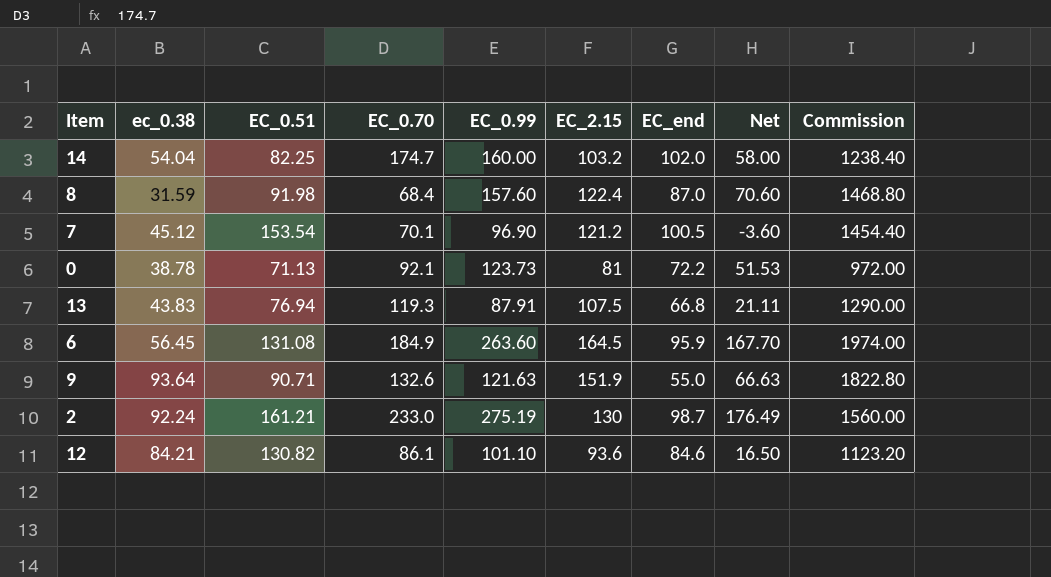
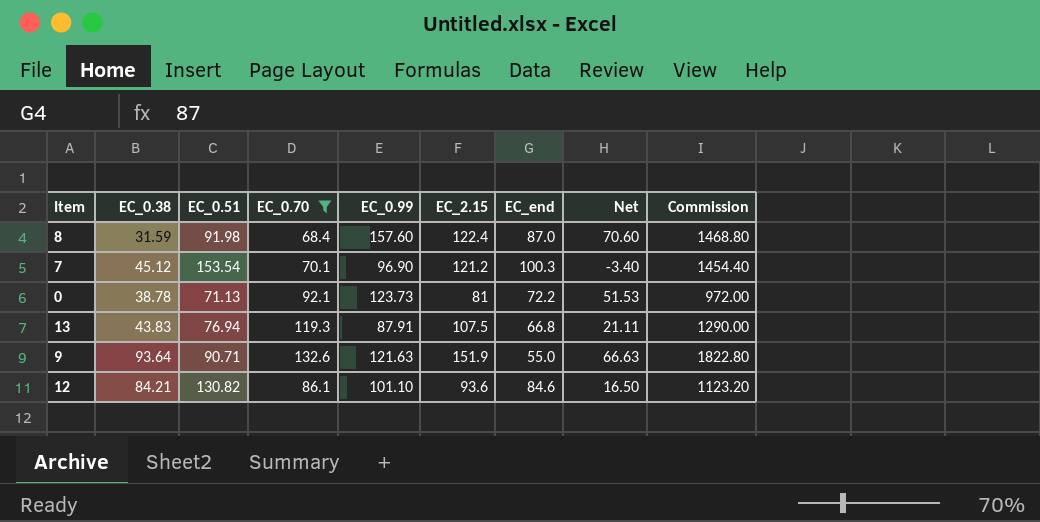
filter: none -> EC_0.70 <= 132.6
column name: ec_0.38 -> EC_0.38
7 | EC_end: 100.5 -> 100.3
7 | Net: -3.60 -> -3.40

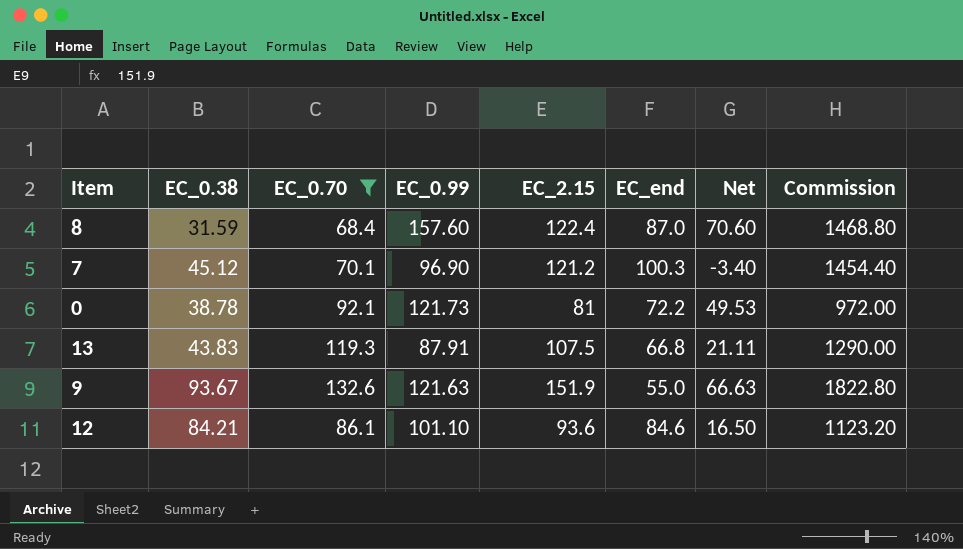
column EC_0.51 | position: 3 -> none
0 | EC_0.99: 123.73 -> 121.73
0 | Net: 51.53 -> 49.53
9 | EC_0.38: 93.64 -> 93.67

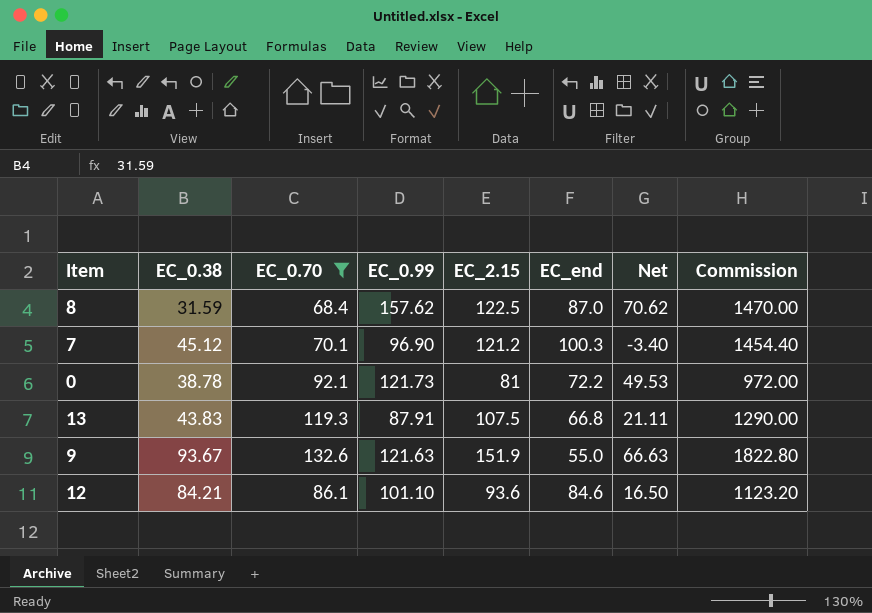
8 | EC_0.99: 157.60 -> 157.62
8 | EC_2.15: 122.4 -> 122.5
8 | Net: 70.60 -> 70.62
8 | Commission: 1468.80 -> 1470.00

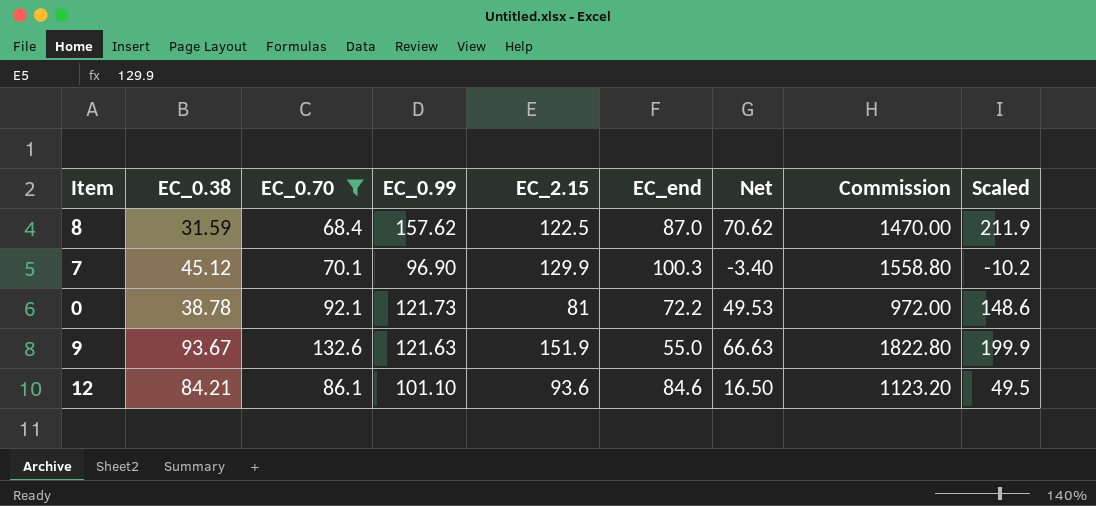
column Scaled | formula: none -> [Net] * 3
row 13: 43.83 | 119.3 | 87.91 | 107.5 | 66.8 | 21.11 | 1290.00 -> none
7 | EC_2.15: 121.2 -> 129.9
7 | Commission: 1454.40 -> 1558.80

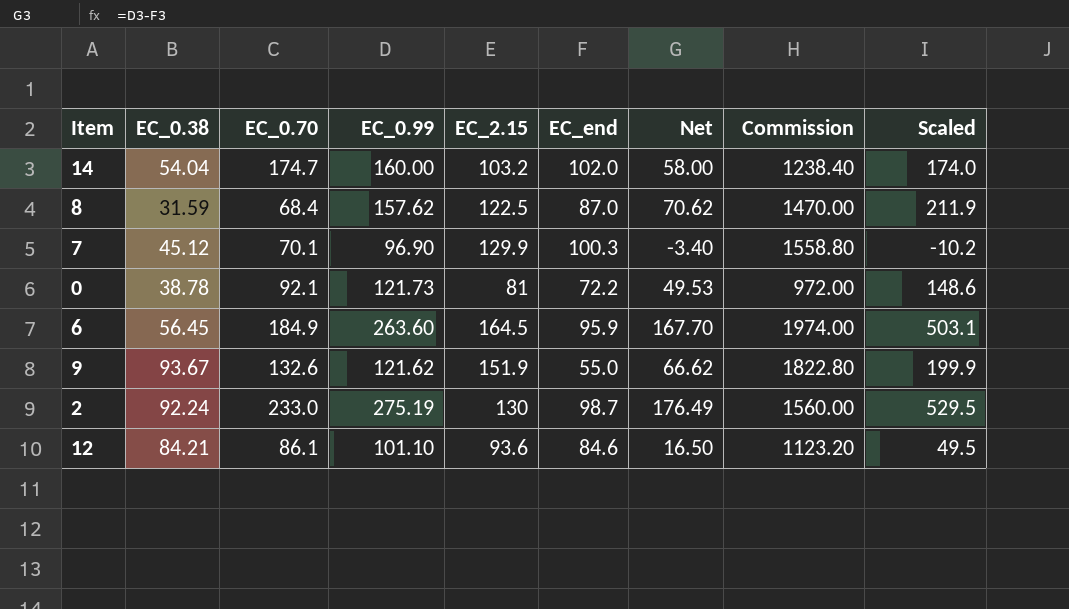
filter: EC_0.70 <= 132.6 -> none
9 | EC_0.99: 121.63 -> 121.62
9 | Net: 66.63 -> 66.62

